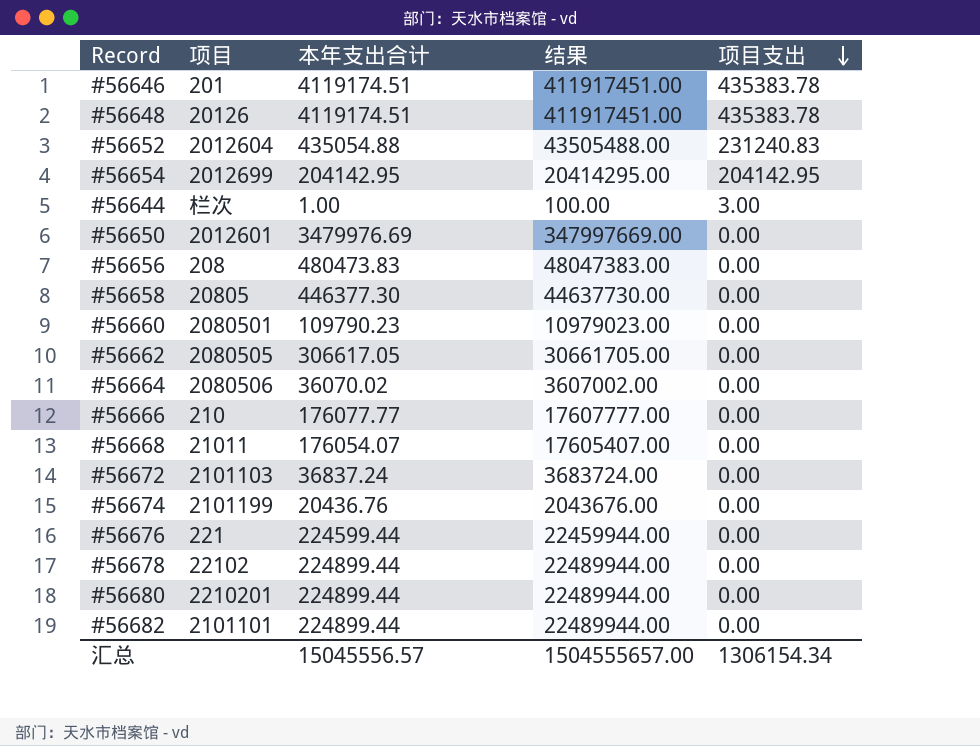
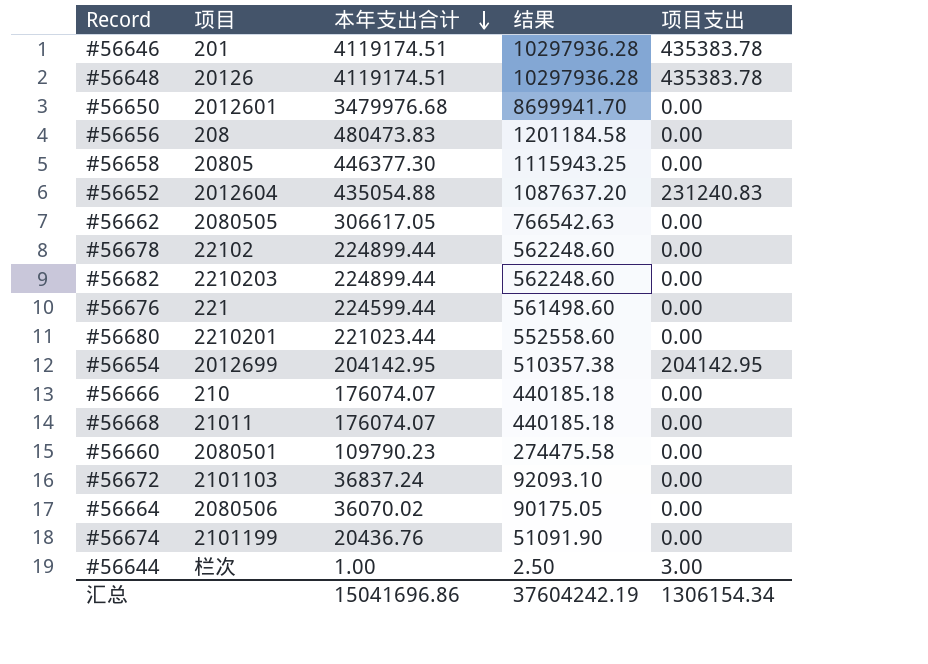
row order: 项目支出 descending -> 本年支出合计 descending
column 结果 | formula: [本年支出合计] * 100 -> [本年支出合计] * 2.5
#56650 | 本年支出合计: 3479976.69 -> 3479976.68
#56682 | 项目: 2101101 -> 2210203
#56680 | 本年支出合计: 224899.44 -> 221023.44
#56666 | 本年支出合计: 176077.77 -> 176074.07
#56668 | 本年支出合计: 176054.07 -> 176074.07
汇总 | 本年支出合计: 15045556.57 -> 15041696.86
汇总 | 结果: 1504555657.00 -> 37604242.19

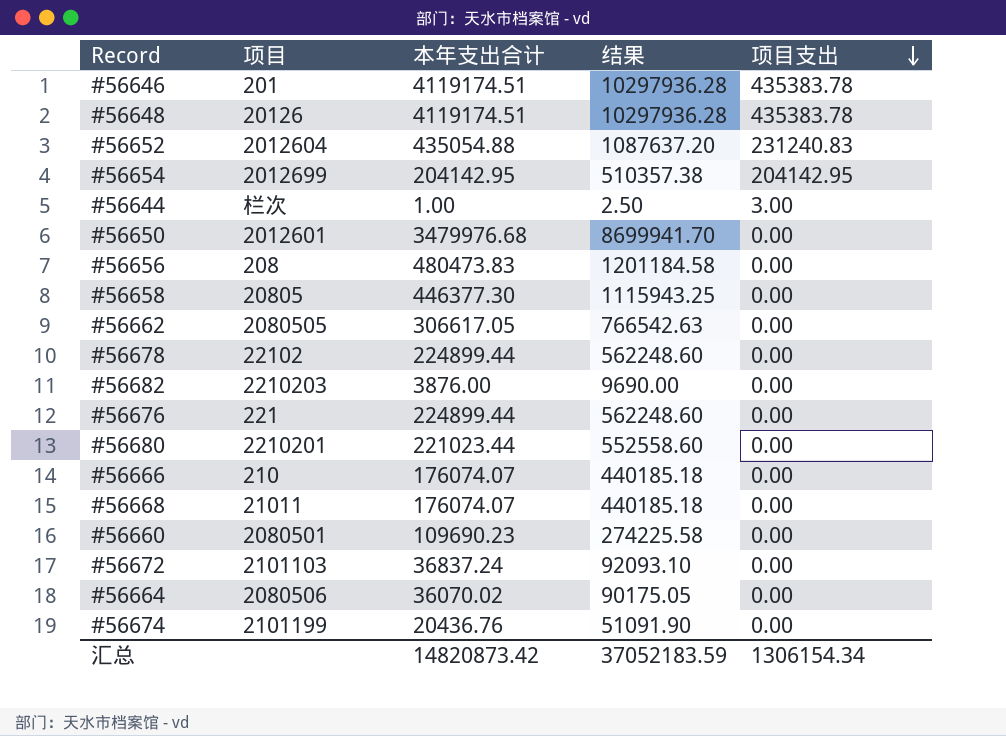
row order: 本年支出合计 descending -> 项目支出 descending
#56682 | 本年支出合计: 224899.44 -> 3876.00
#56682 | 结果: 562248.60 -> 9690.00
#56676 | 本年支出合计: 224599.44 -> 224899.44
#56676 | 结果: 561498.60 -> 562248.60
#56660 | 本年支出合计: 109790.23 -> 109690.23
#56660 | 结果: 274475.58 -> 274225.58
汇总 | 本年支出合计: 15041696.86 -> 14820873.42
汇总 | 结果: 37604242.19 -> 37052183.59

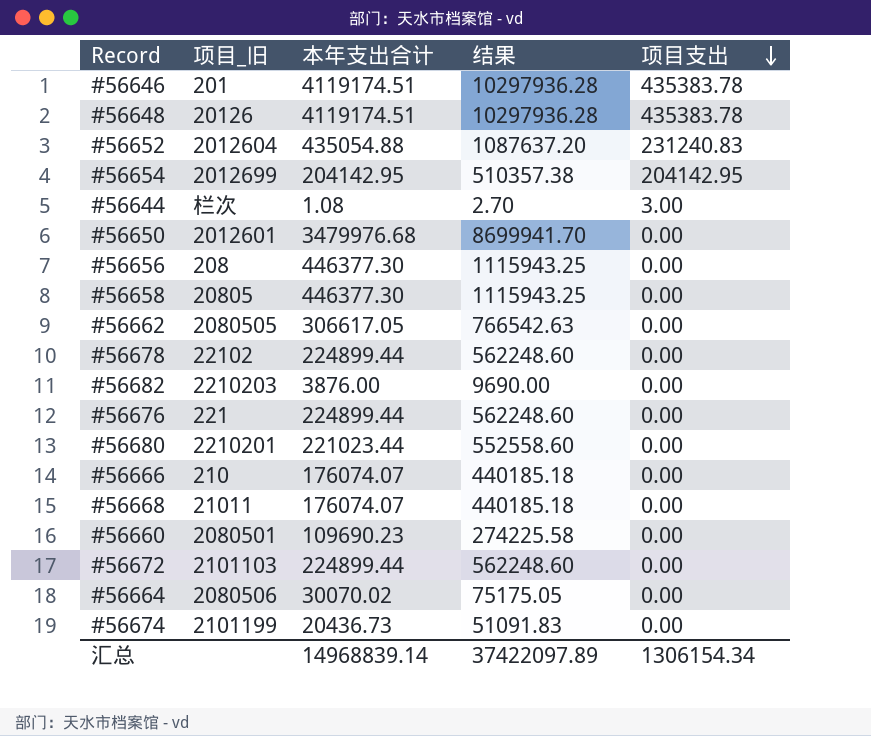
column name: 项目 -> 项目_旧
#56644 | 本年支出合计: 1.00 -> 1.08
#56644 | 结果: 2.50 -> 2.70
#56656 | 本年支出合计: 480473.83 -> 446377.30
#56656 | 结果: 1201184.58 -> 1115943.25
#56672 | 本年支出合计: 36837.24 -> 224899.44
#56672 | 结果: 92093.10 -> 562248.60
#56664 | 本年支出合计: 36070.02 -> 30070.02
#56664 | 结果: 90175.05 -> 75175.05
#56674 | 本年支出合计: 20436.76 -> 20436.73
#56674 | 结果: 51091.90 -> 51091.83
汇总 | 本年支出合计: 14820873.42 -> 14968839.14
汇总 | 结果: 37052183.59 -> 37422097.89

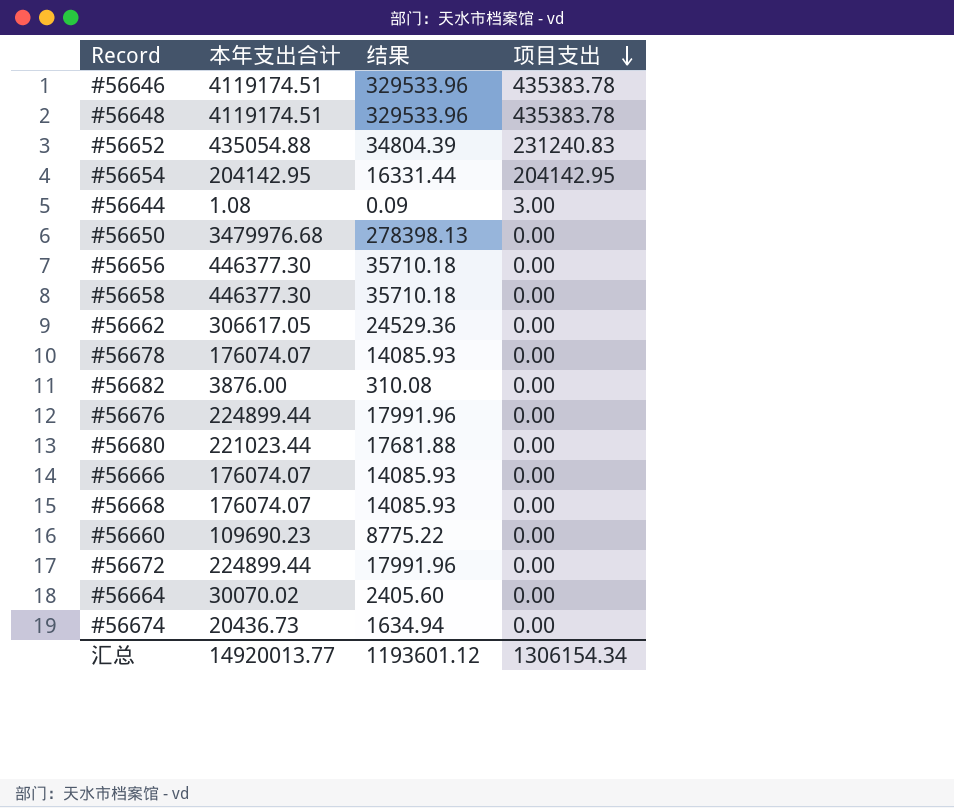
column 项目_旧 | position: 2 -> none
column 结果 | formula: [本年支出合计] * 2.5 -> [本年支出合计] * 0.08
#56678 | 本年支出合计: 224899.44 -> 176074.07
汇总 | 本年支出合计: 14968839.14 -> 14920013.77
汇总 | 结果: 37422097.89 -> 1193601.12

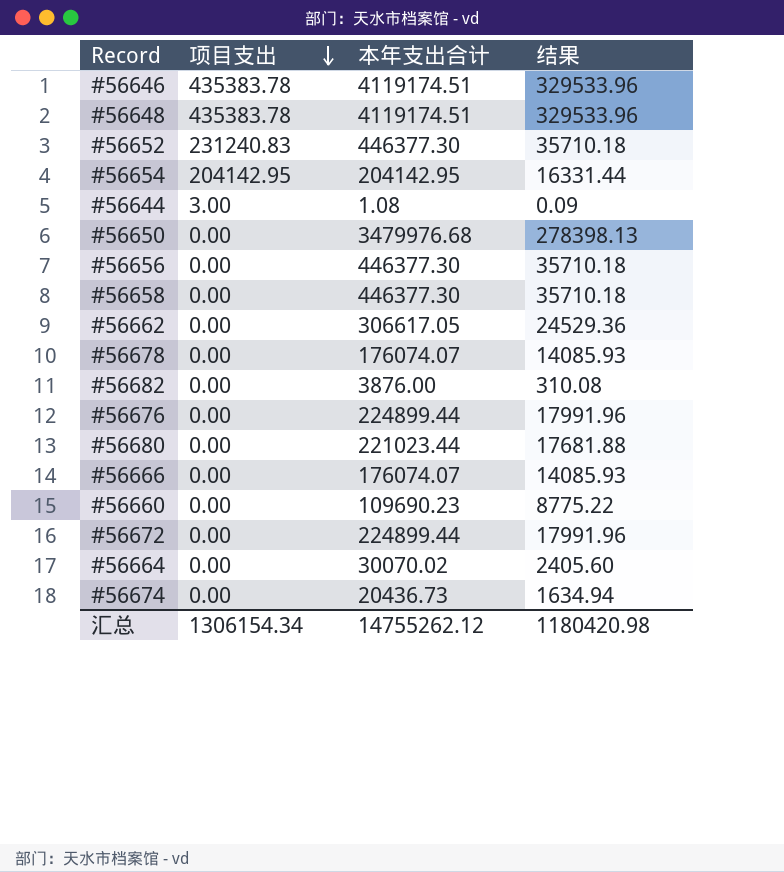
column 项目支出 | position: 4 -> 2
row #56668: 176074.07 | 14085.93 | 0.00 -> none
#56652 | 本年支出合计: 435054.88 -> 446377.30
#56652 | 结果: 34804.39 -> 35710.18
汇总 | 本年支出合计: 14920013.77 -> 14755262.12
汇总 | 结果: 1193601.12 -> 1180420.98

